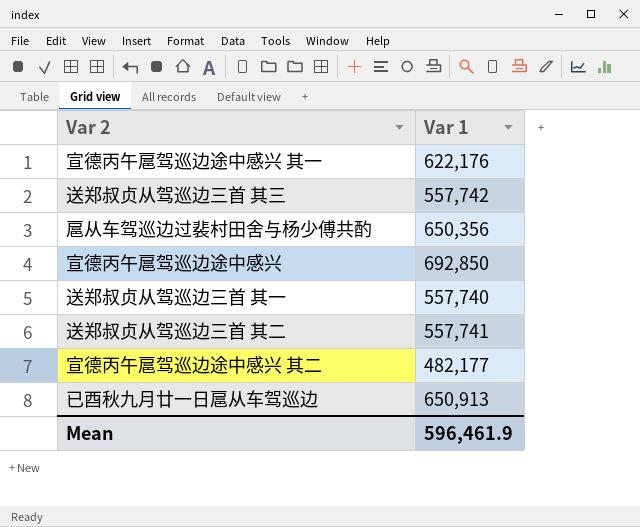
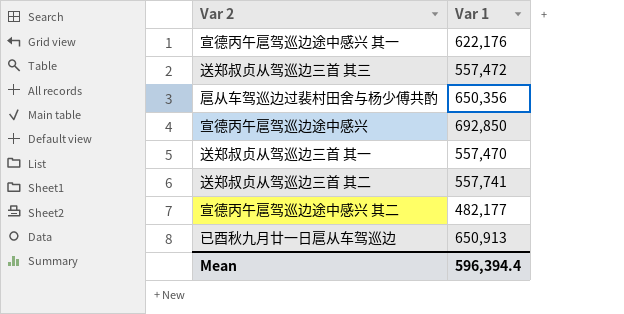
送郑叔贞从驾巡边三首 其三 | Var 1: 557,742 -> 557,472
送郑叔贞从驾巡边三首 其一 | Var 1: 557,740 -> 557,470
Mean | Var 1: 596,461.9 -> 596,394.4

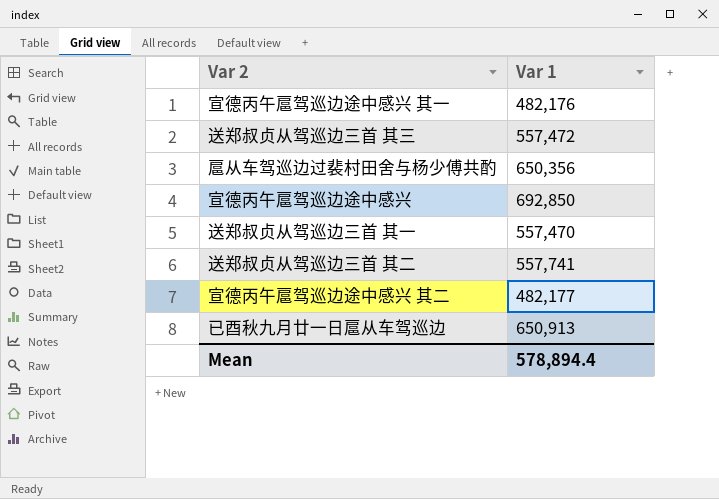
宣德丙午扈驾巡边途中感兴 其一 | Var 1: 622,176 -> 482,176
Mean | Var 1: 596,394.4 -> 578,894.4

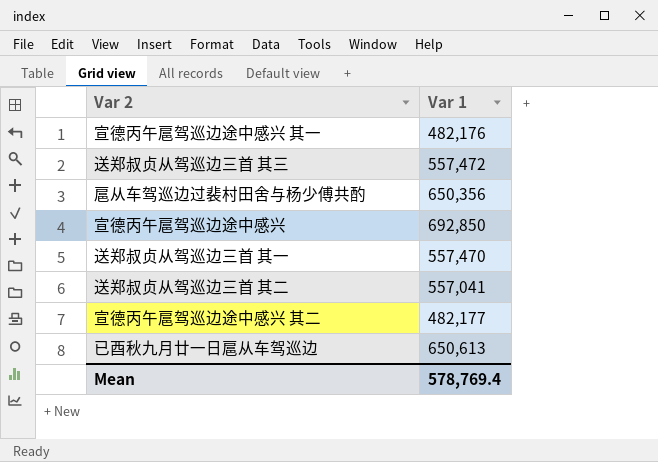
送郑叔贞从驾巡边三首 其二 | Var 1: 557,741 -> 557,041
已酉秋九月廿一日扈从车驾巡边 | Var 1: 650,913 -> 650,613
Mean | Var 1: 578,894.4 -> 578,769.4

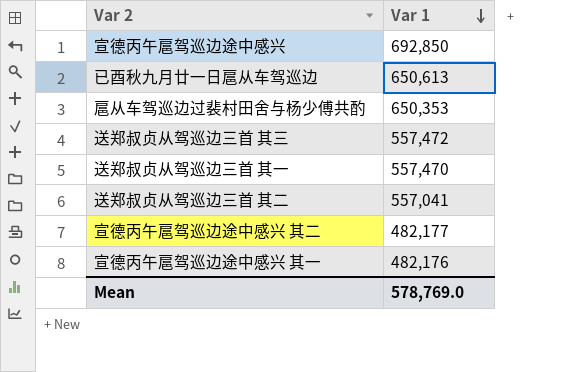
row order: none -> Var 1 descending
扈从车驾巡边过裴村田舍与杨少傅共酌 | Var 1: 650,356 -> 650,353
Mean | Var 1: 578,769.4 -> 578,769.0

